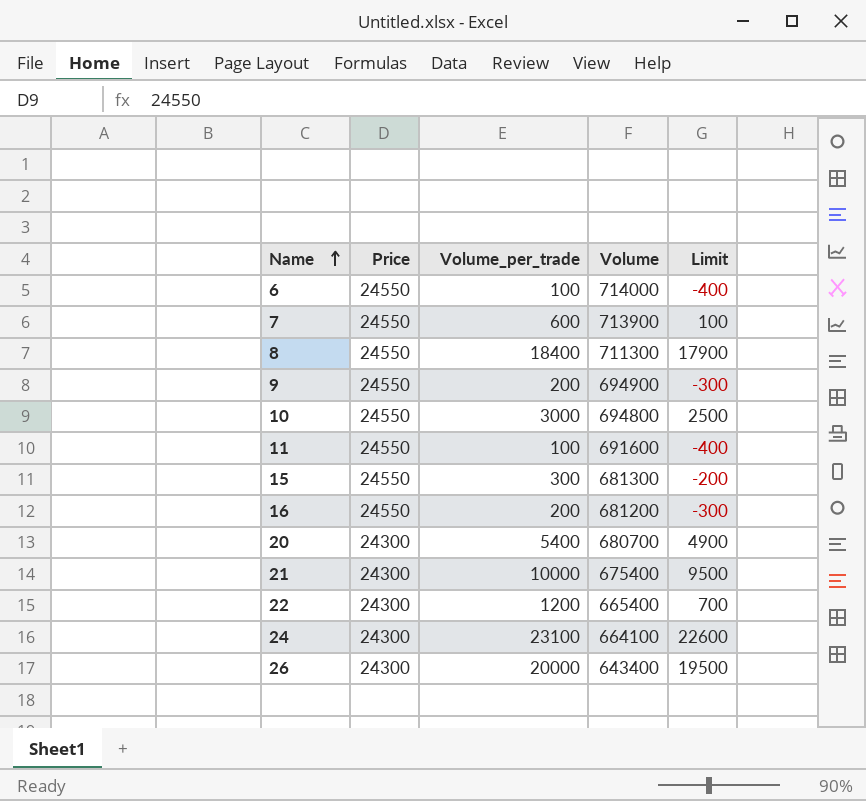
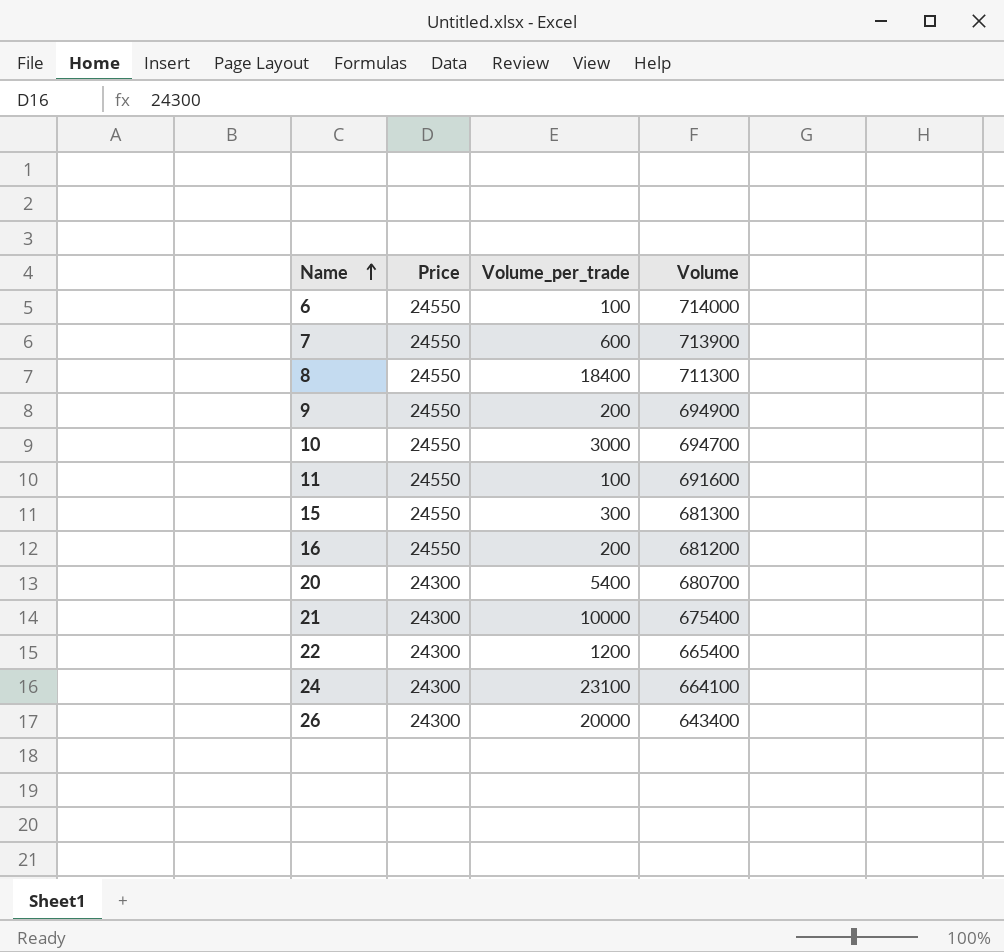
column Limit | formula: [Volume_per_trade] - 500 -> none
10 | Volume: 694800 -> 694700

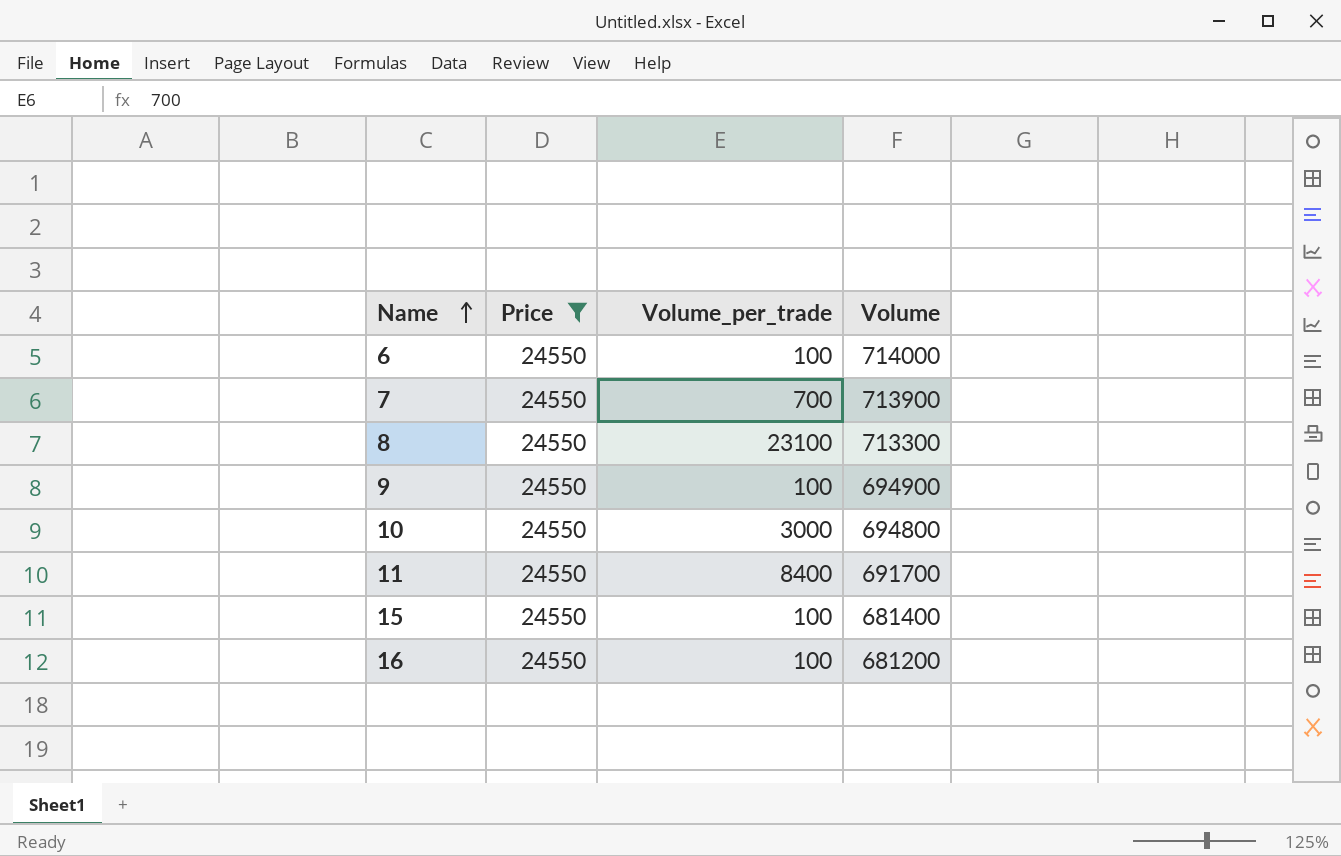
filter: none -> Price = 24550
7 | Volume_per_trade: 600 -> 700
8 | Volume_per_trade: 18400 -> 23100
8 | Volume: 711300 -> 713300
9 | Volume_per_trade: 200 -> 100
10 | Volume: 694700 -> 694800
11 | Volume_per_trade: 100 -> 8400
11 | Volume: 691600 -> 691700
15 | Volume_per_trade: 300 -> 100
15 | Volume: 681300 -> 681400
16 | Volume_per_trade: 200 -> 100

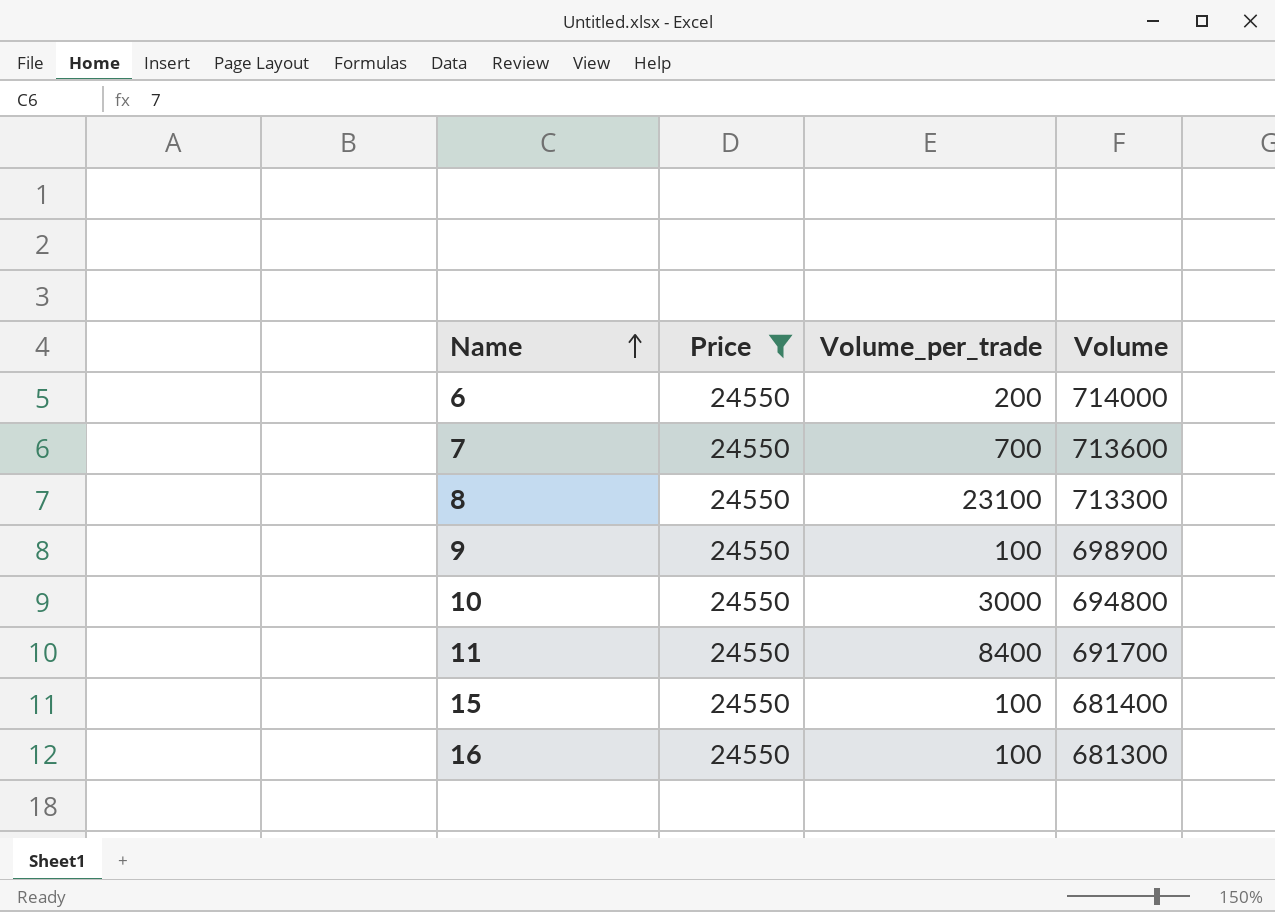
6 | Volume_per_trade: 100 -> 200
7 | Volume: 713900 -> 713600
9 | Volume: 694900 -> 698900
16 | Volume: 681200 -> 681300

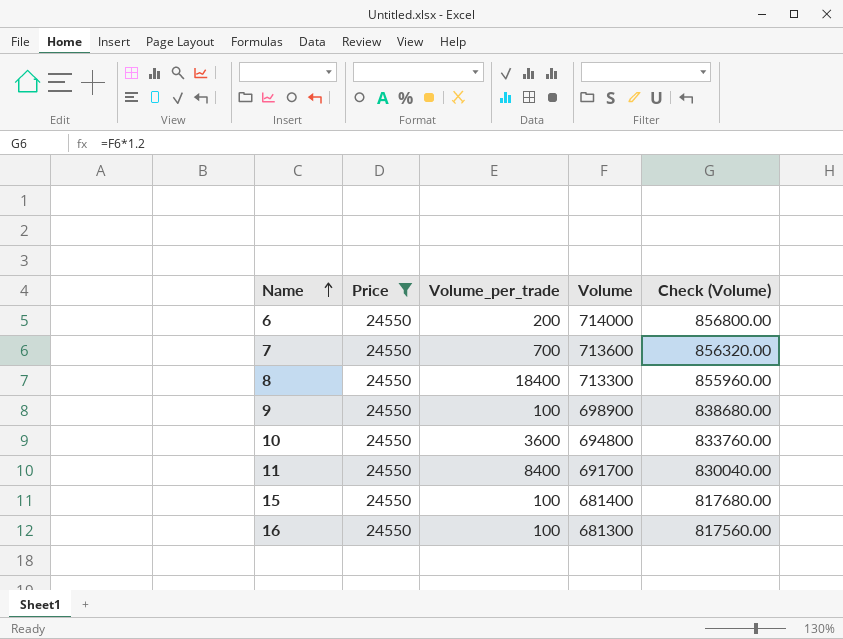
column Check (Volume) | formula: none -> [Volume] * 1.2
8 | Volume_per_trade: 23100 -> 18400
10 | Volume_per_trade: 3000 -> 3600

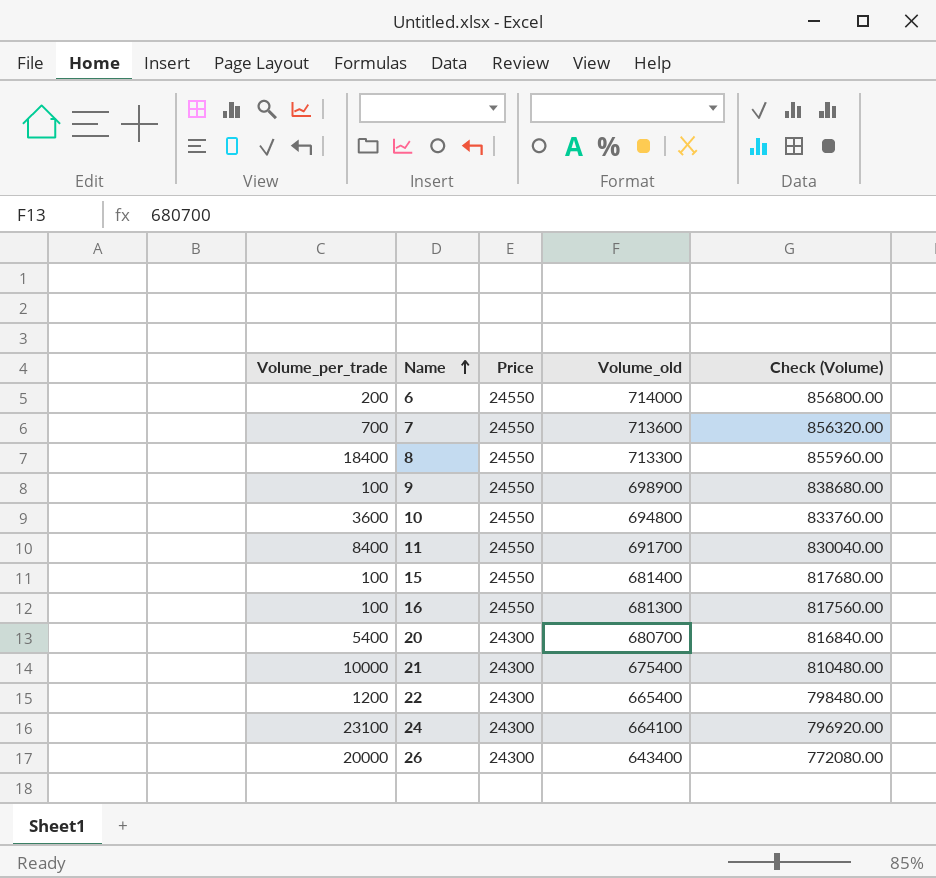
filter: Price = 24550 -> none
column Volume_per_trade | position: 3 -> 1
column name: Volume -> Volume_old

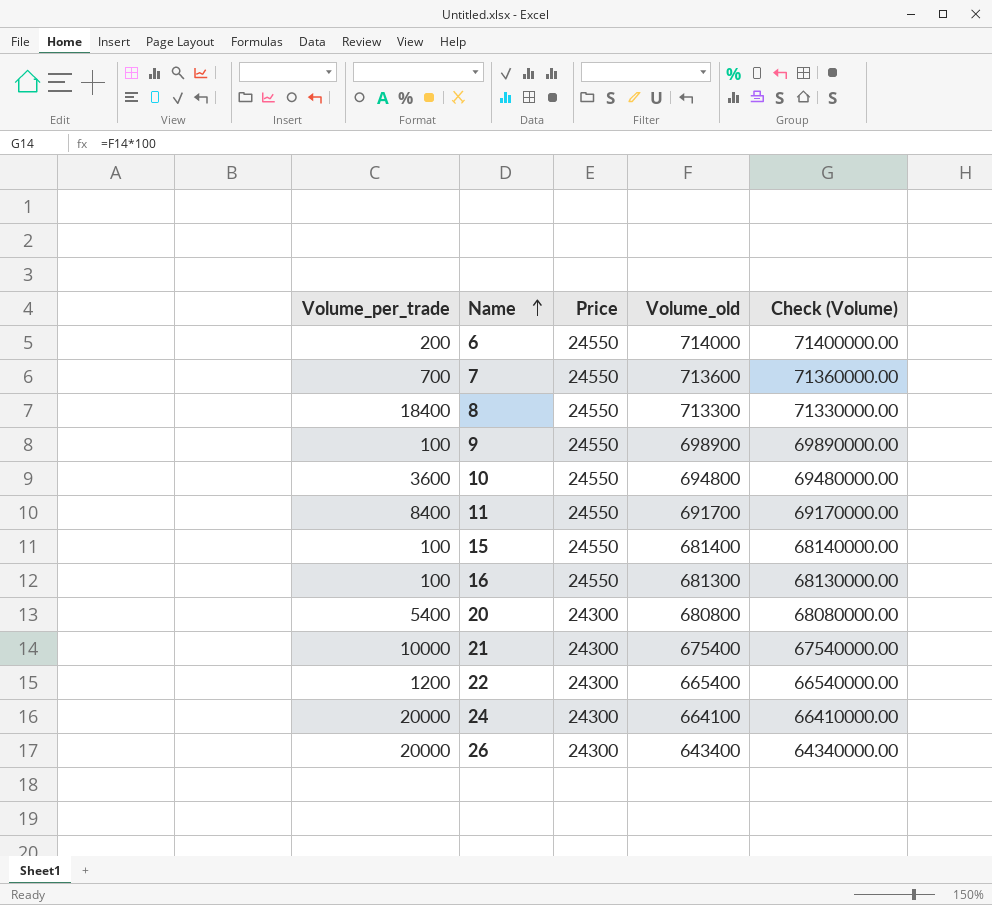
column Check (Volume) | formula: [Volume_old] * 1.2 -> [Volume_old] * 100
20 | Volume_old: 680700 -> 680800
24 | Volume_per_trade: 23100 -> 20000

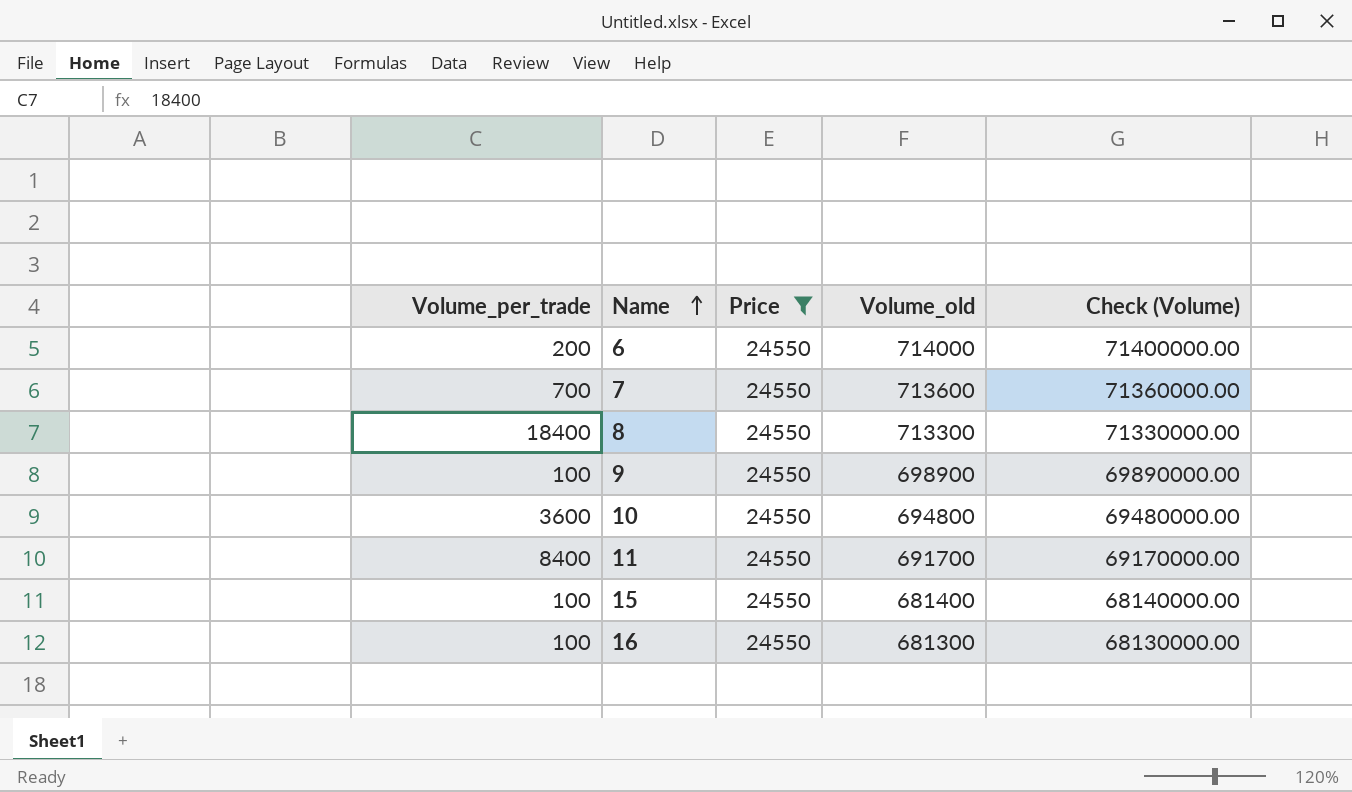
filter: none -> Price = 24550

